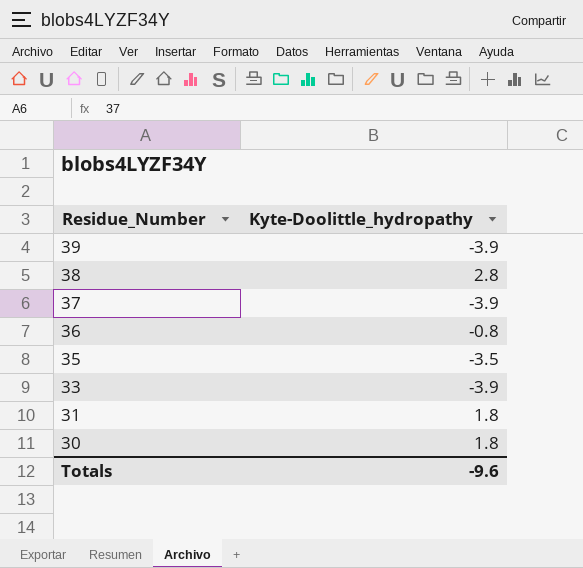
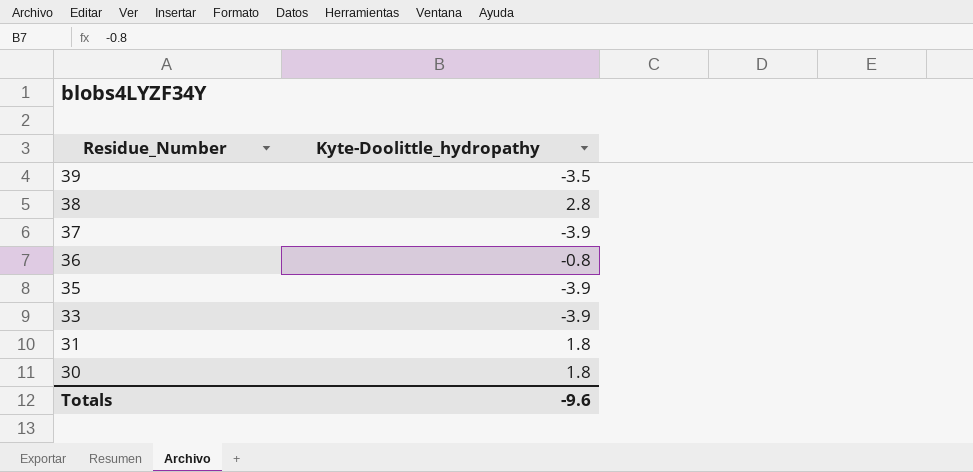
39 | Kyte-Doolittle_hydropathy: -3.9 -> -3.5
35 | Kyte-Doolittle_hydropathy: -3.5 -> -3.9

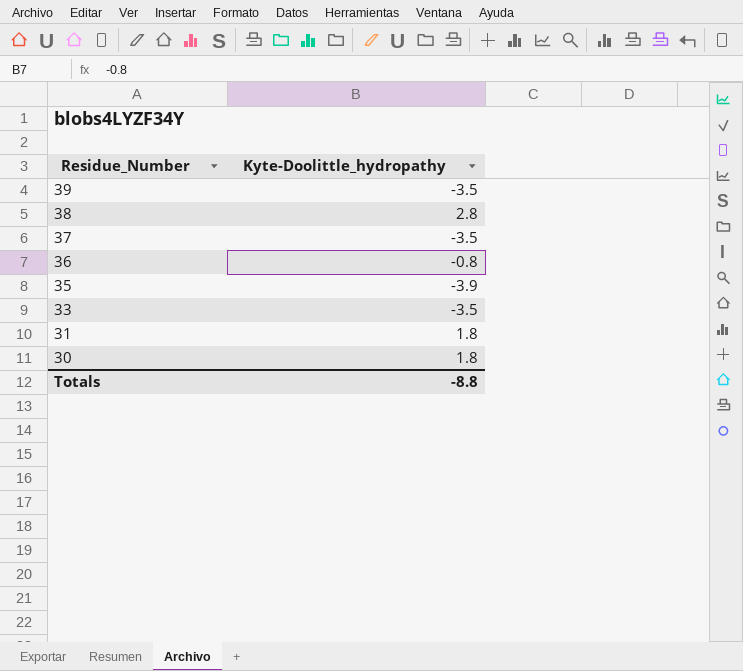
37 | Kyte-Doolittle_hydropathy: -3.9 -> -3.5
33 | Kyte-Doolittle_hydropathy: -3.9 -> -3.5
Totals | Kyte-Doolittle_hydropathy: -9.6 -> -8.8

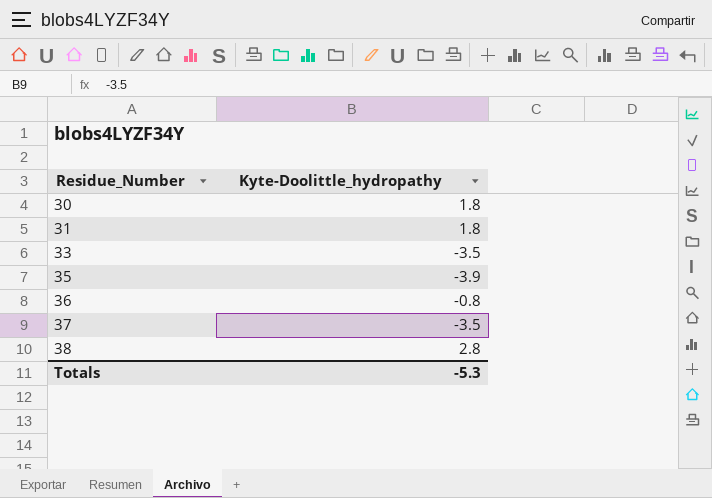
row order: Residue_Number descending -> Residue_Number ascending
row 39: -3.5 -> none
Totals | Kyte-Doolittle_hydropathy: -8.8 -> -5.3

